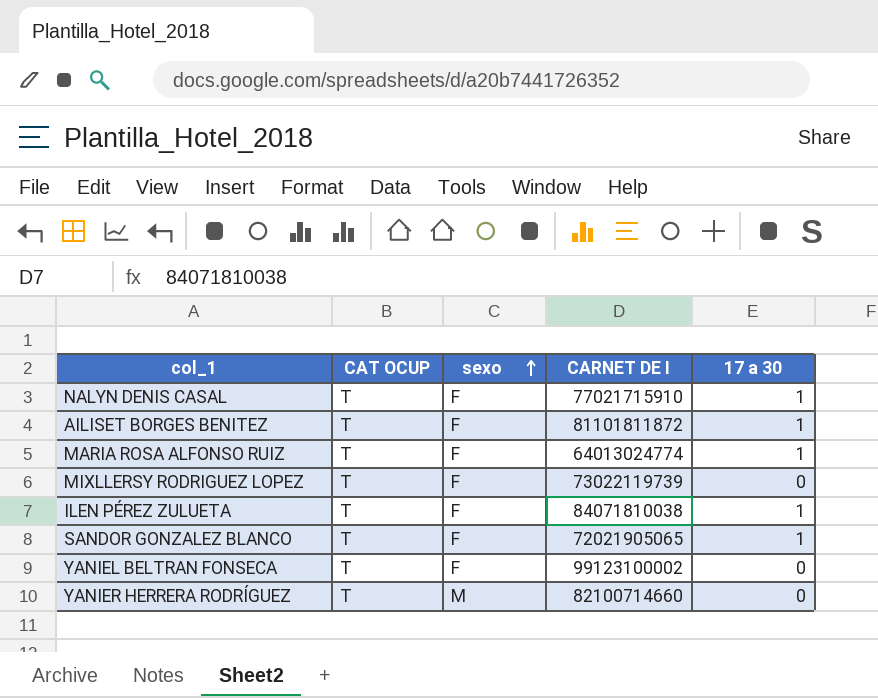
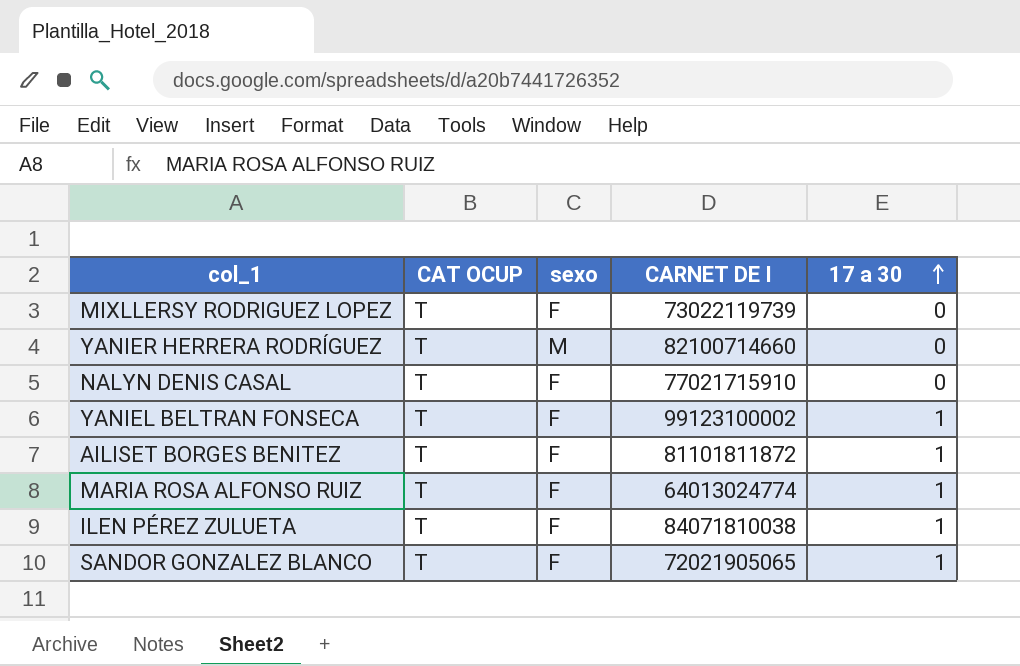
row order: sexo ascending -> 17 a 30 ascending
NALYN DENIS CASAL | 17 a 30: 1 -> 0
YANIEL BELTRAN FONSECA | 17 a 30: 0 -> 1

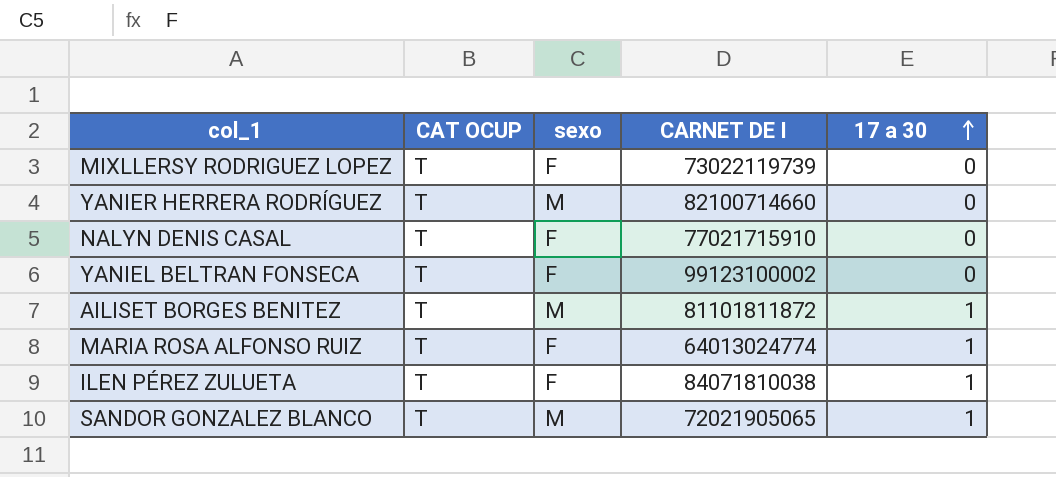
YANIEL BELTRAN FONSECA | 17 a 30: 1 -> 0
AILISET BORGES BENITEZ | sexo: F -> M
SANDOR GONZALEZ BLANCO | sexo: F -> M

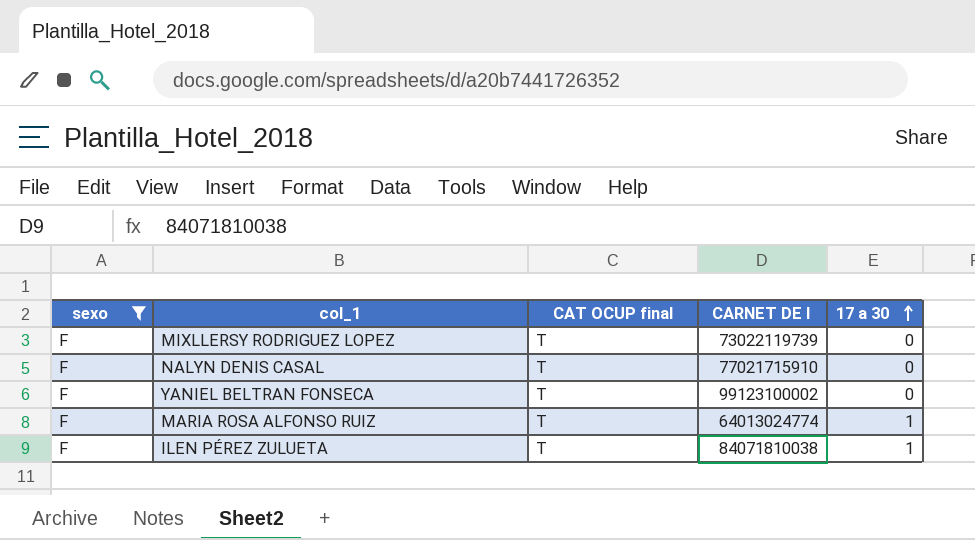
filter: none -> sexo = F
column sexo | position: 3 -> 1
column name: CAT OCUP -> CAT OCUP final

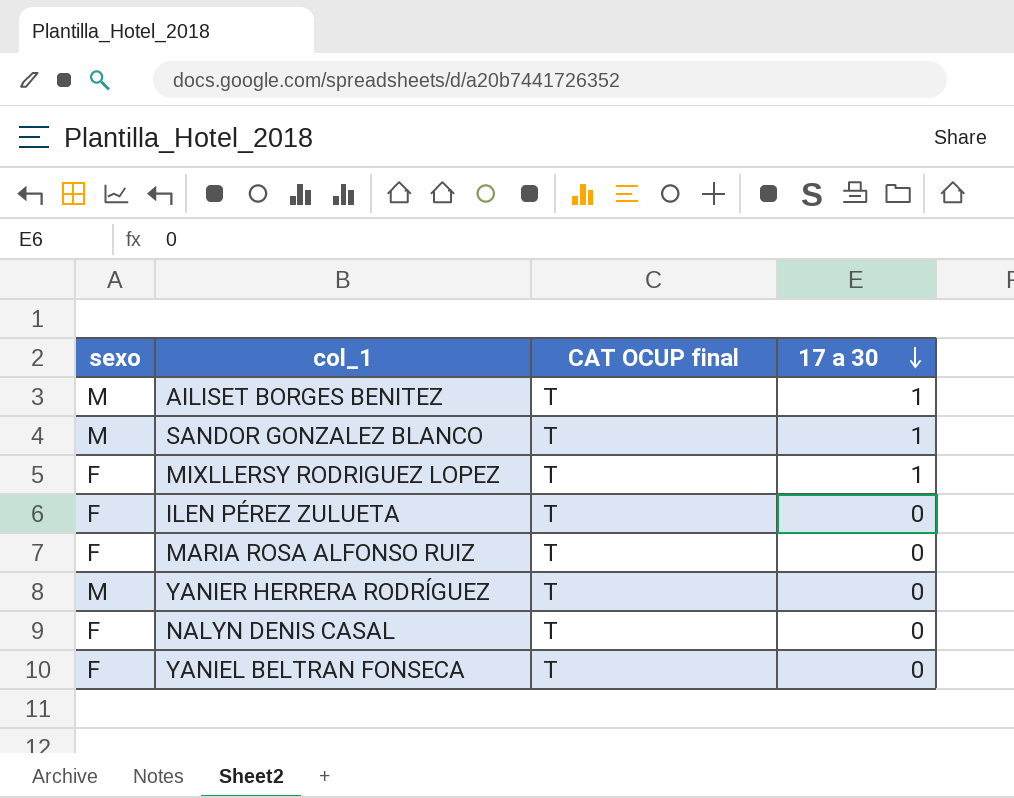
filter: sexo = F -> none
row order: 17 a 30 ascending -> 17 a 30 descending
column CARNET DE I | position: 4 -> none
MIXLLERSY RODRIGUEZ LOPEZ | 17 a 30: 0 -> 1
ILEN PÉREZ ZULUETA | 17 a 30: 1 -> 0
MARIA ROSA ALFONSO RUIZ | 17 a 30: 1 -> 0

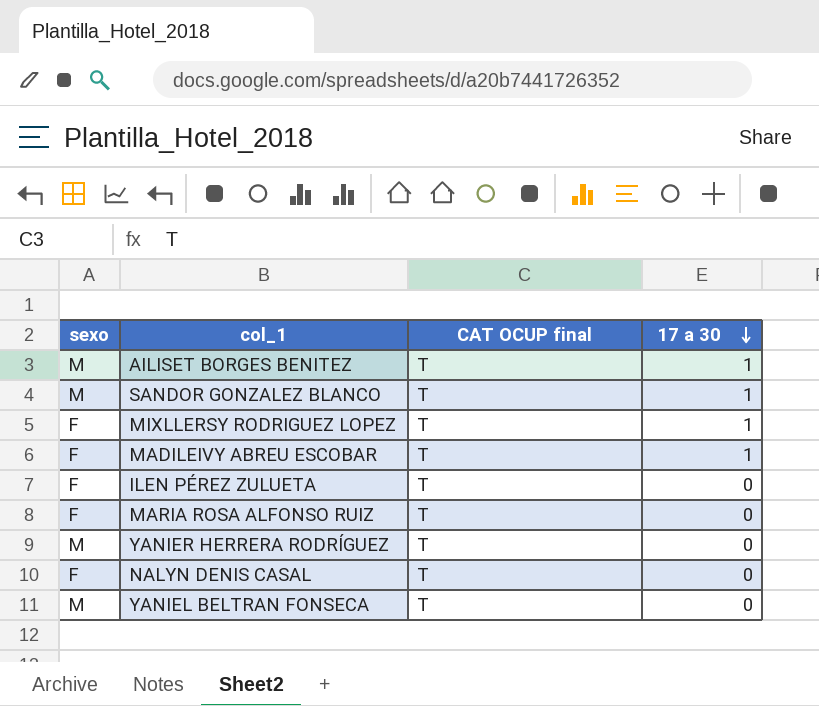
row MADILEIVY ABREU ESCOBAR: none -> F | T | 1
YANIEL BELTRAN FONSECA | sexo: F -> M

